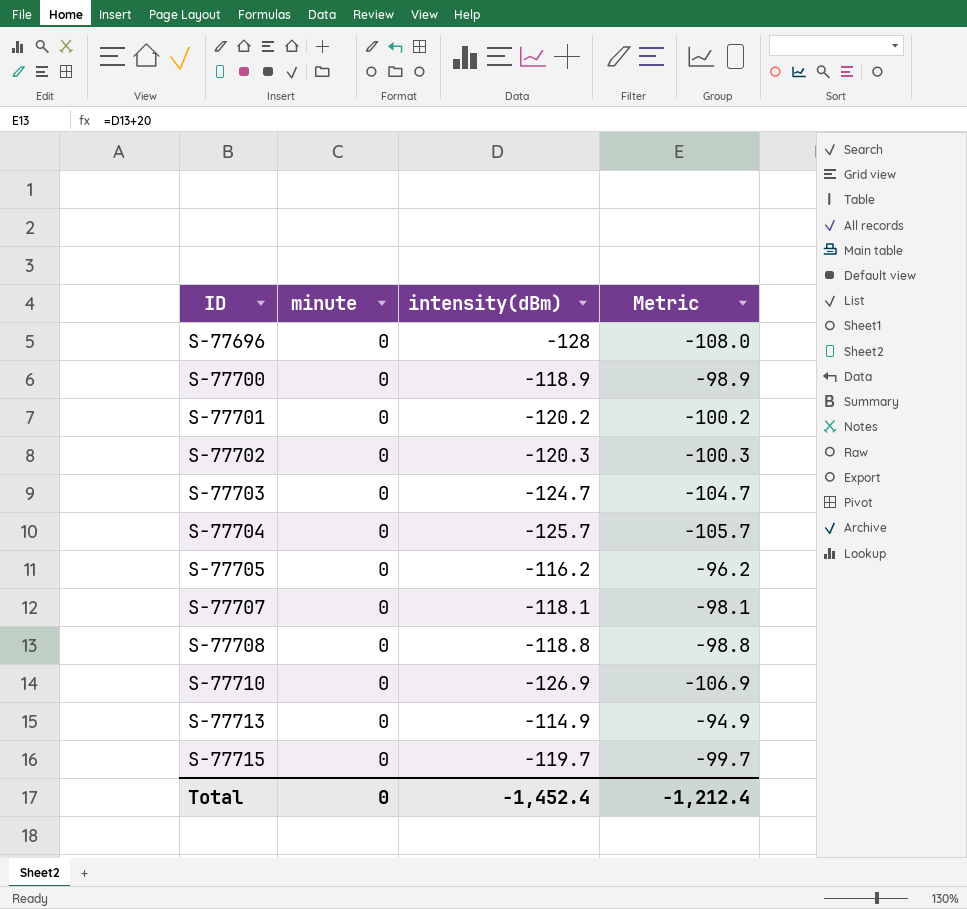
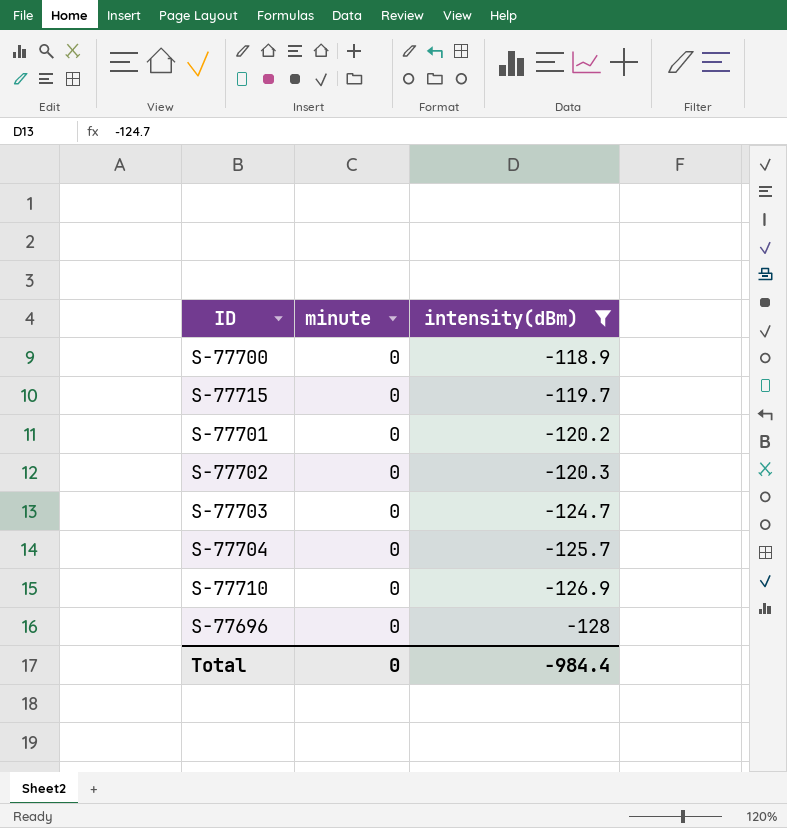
filter: none -> intensity(dBm) <= -118.9
row order: ID ascending -> intensity(dBm) descending
column Metric | formula: [intensity(dBm)] + 20 -> none
Total | intensity(dBm): -1,452.4 -> -984.4

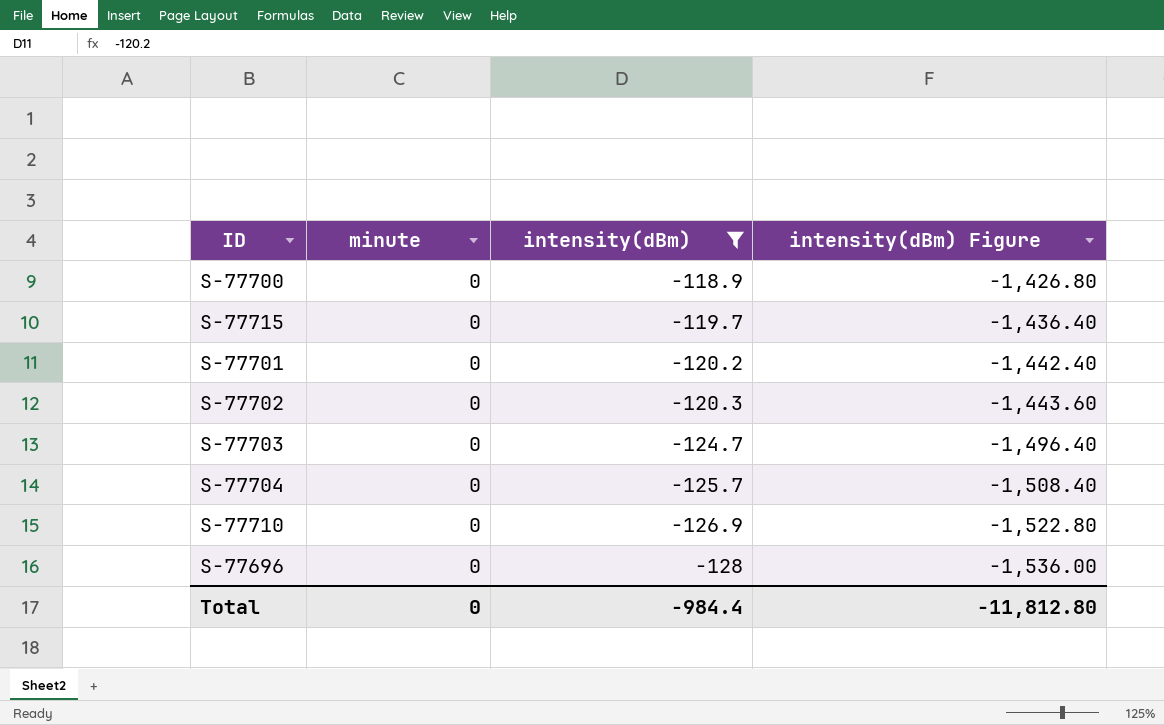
column intensity(dBm) Figure | formula: none -> [intensity(dBm)] * 12

